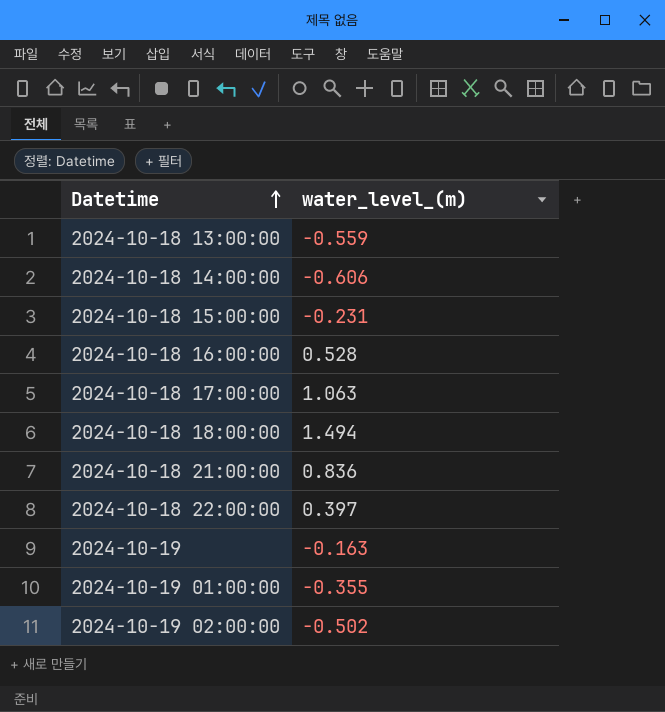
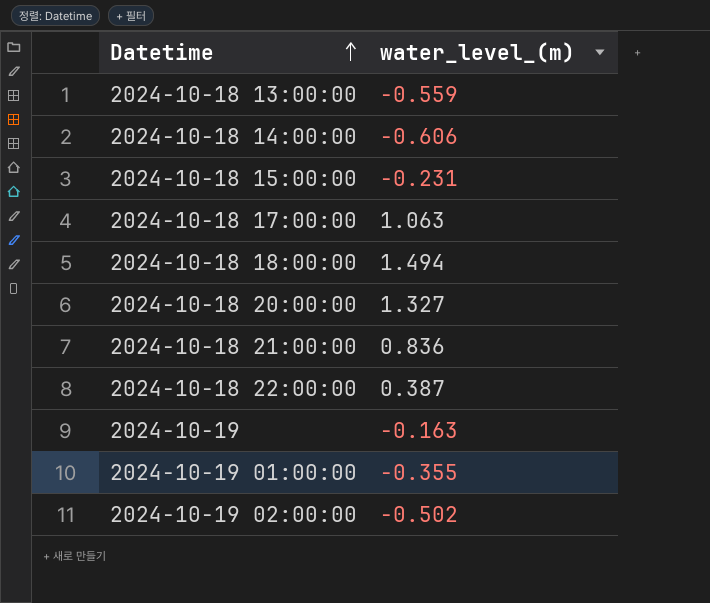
row 2024-10-18 16:00:00: 0.528 -> none
row 2024-10-18 20:00:00: none -> 1.327
2024-10-18 22:00:00 | water_level_(m): 0.397 -> 0.387

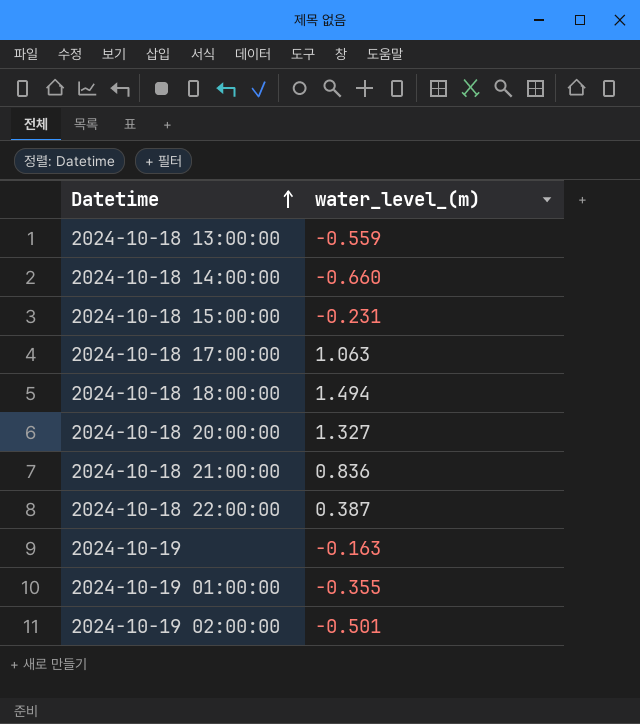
2024-10-18 14:00:00 | water_level_(m): -0.606 -> -0.660
2024-10-19 02:00:00 | water_level_(m): -0.502 -> -0.501

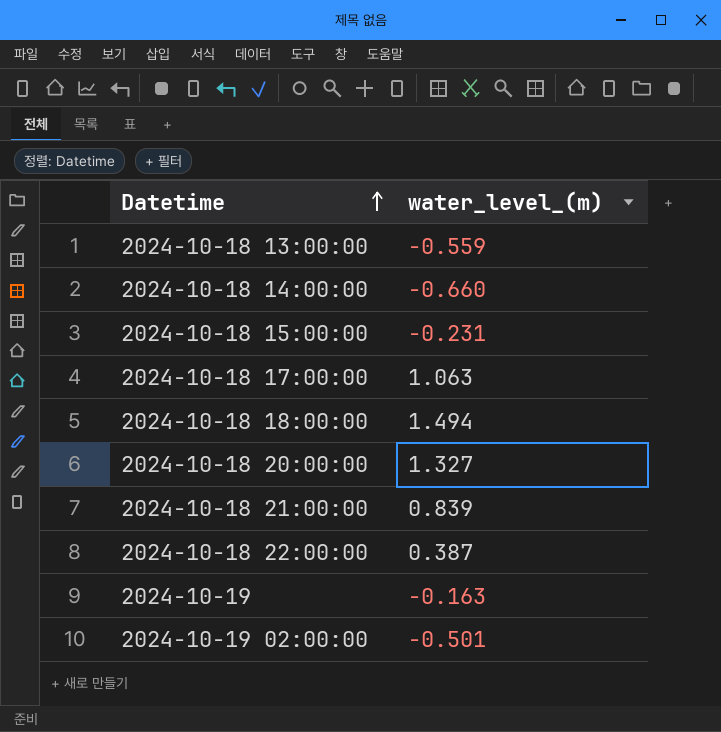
row 2024-10-19 01:00:00: -0.355 -> none
2024-10-18 21:00:00 | water_level_(m): 0.836 -> 0.839

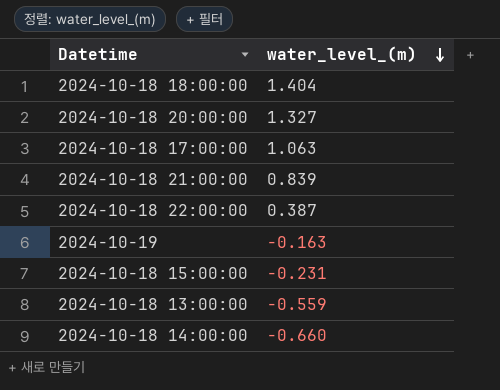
row order: Datetime ascending -> water_level_(m) descending
row 2024-10-19 02:00:00: -0.501 -> none
2024-10-18 18:00:00 | water_level_(m): 1.494 -> 1.404

